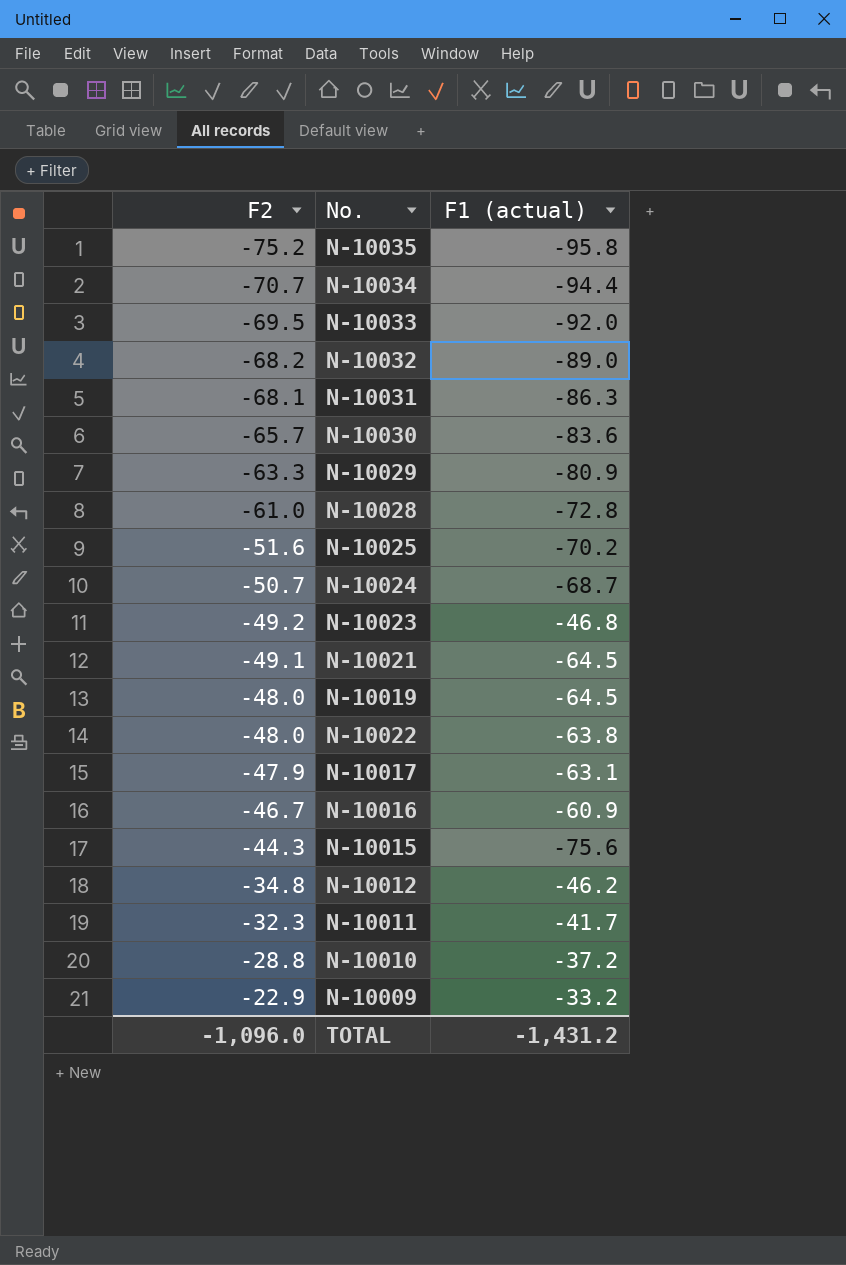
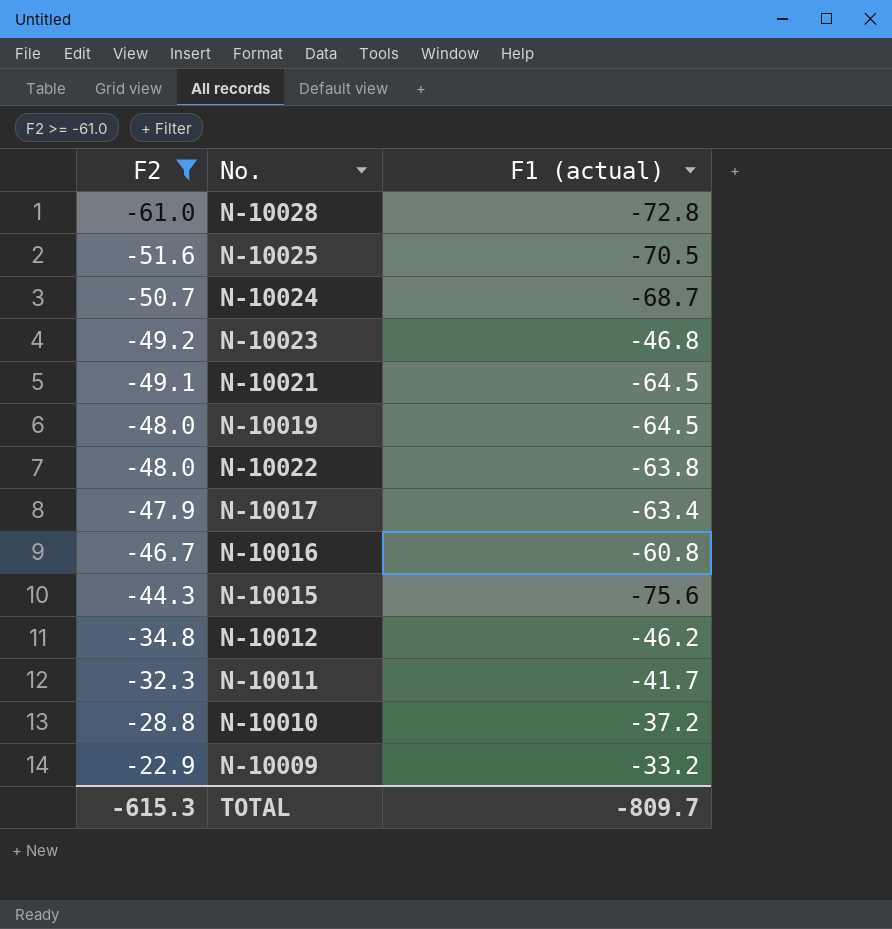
filter: none -> F2 >= -61.0
N-10025 | F1 (actual): -70.2 -> -70.5
N-10017 | F1 (actual): -63.1 -> -63.4
N-10016 | F1 (actual): -60.9 -> -60.8
TOTAL | F2: -1,096.0 -> -615.3
TOTAL | F1 (actual): -1,431.2 -> -809.7

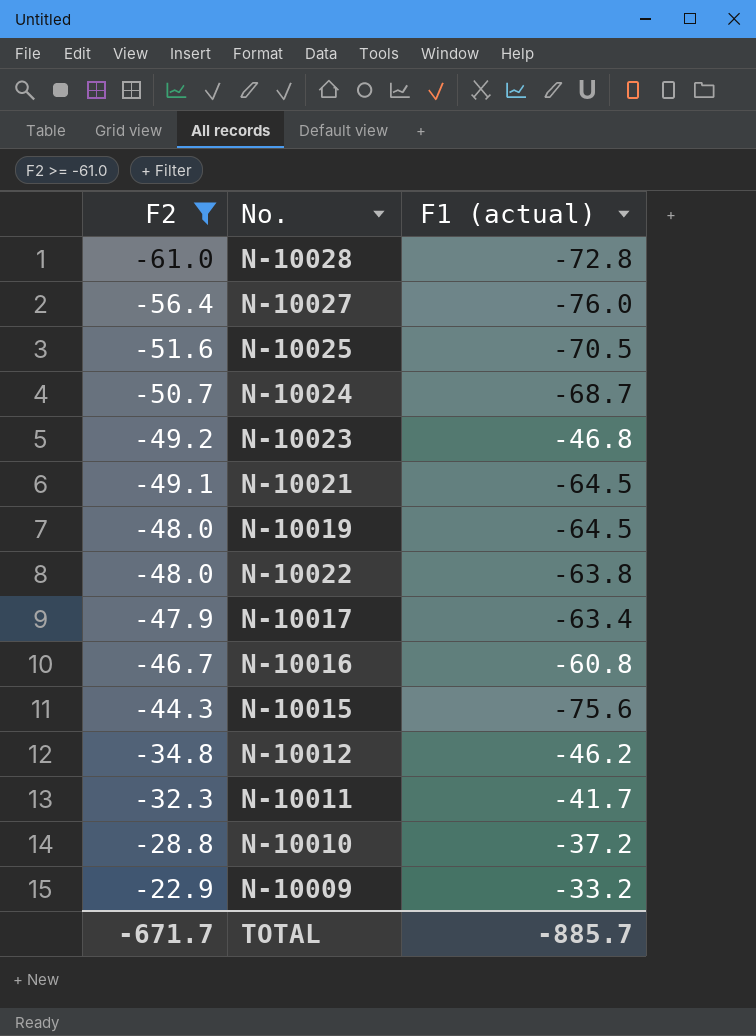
row N-10027: none -> -56.4 | -76.0
TOTAL | F2: -615.3 -> -671.7
TOTAL | F1 (actual): -809.7 -> -885.7

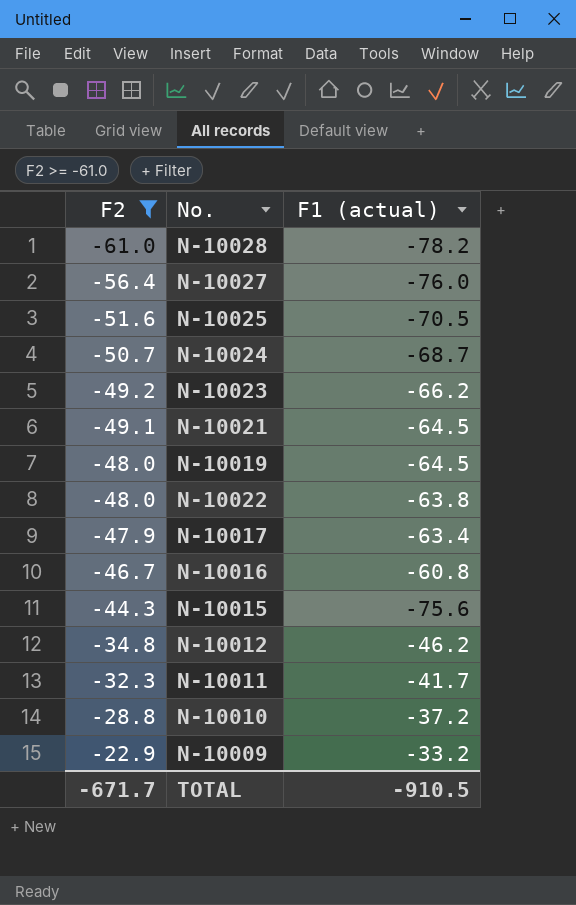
N-10028 | F1 (actual): -72.8 -> -78.2
N-10023 | F1 (actual): -46.8 -> -66.2
TOTAL | F1 (actual): -885.7 -> -910.5

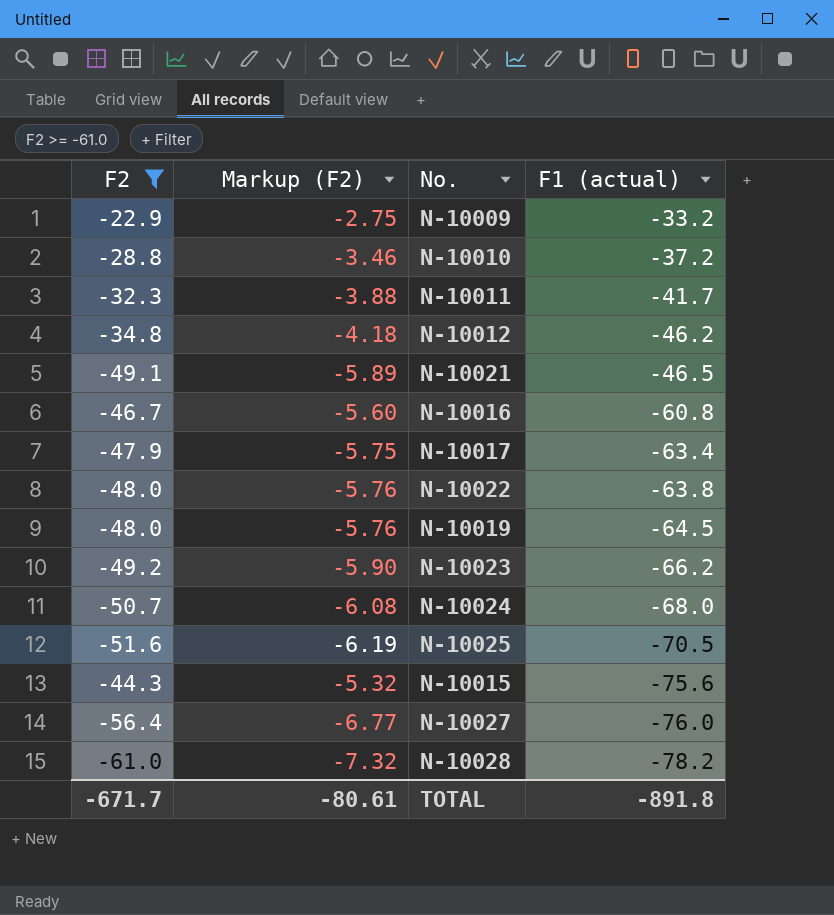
row order: F2 ascending -> F1 (actual) descending
column Markup (F2) | formula: none -> [F2] * 0.12
N-10021 | F1 (actual): -64.5 -> -46.5
N-10024 | F1 (actual): -68.7 -> -68.0
TOTAL | F1 (actual): -910.5 -> -891.8

